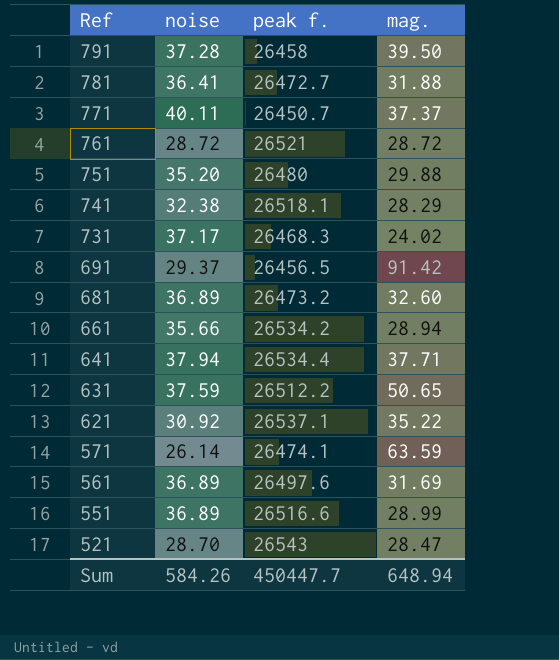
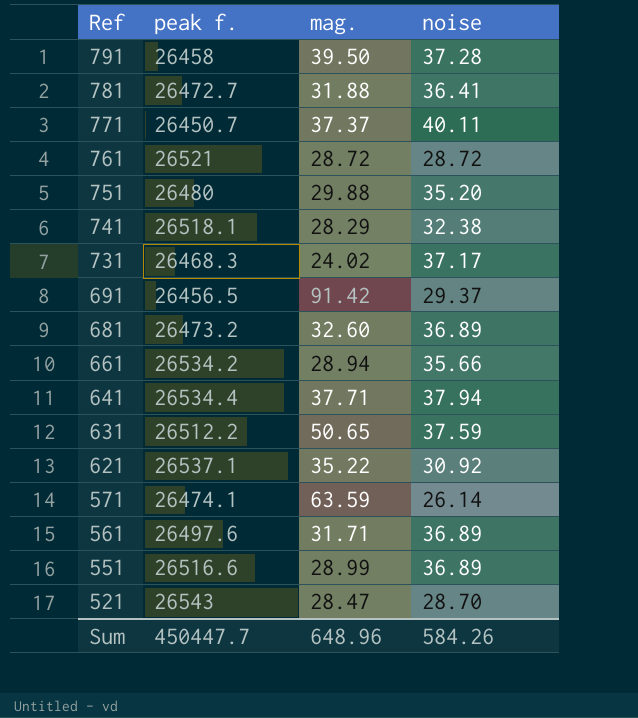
column noise | position: 2 -> 4
561 | mag.: 31.69 -> 31.71
Sum | mag.: 648.94 -> 648.96

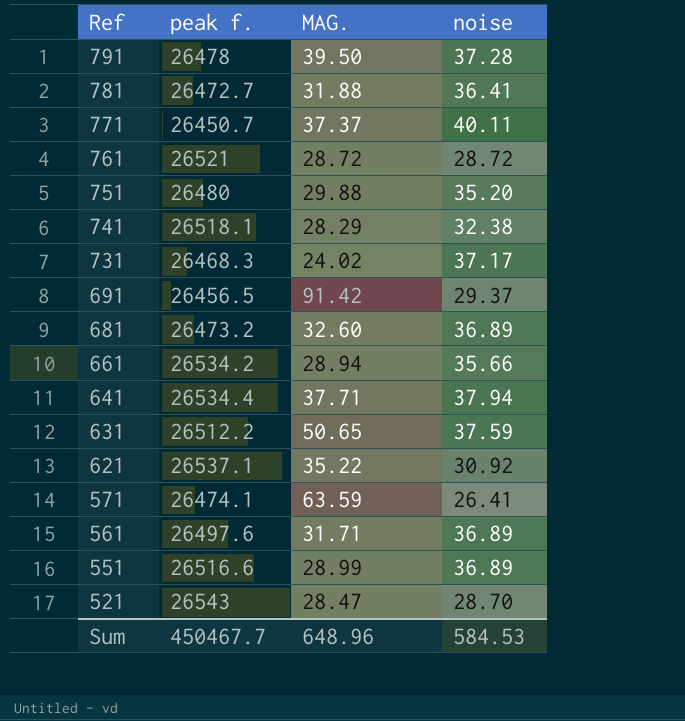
column name: mag. -> MAG.
791 | peak f.: 26458 -> 26478
571 | noise: 26.14 -> 26.41
Sum | peak f.: 450447.7 -> 450467.7
Sum | noise: 584.26 -> 584.53

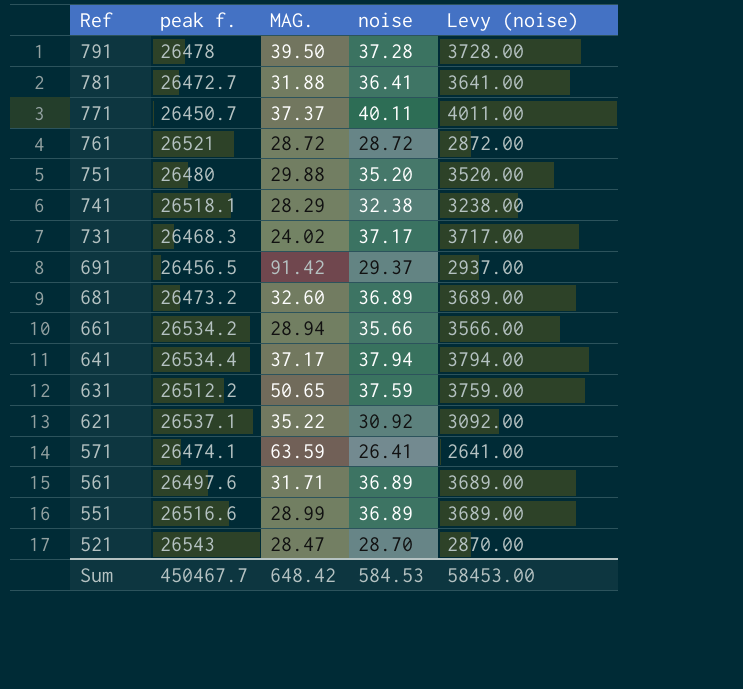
column Levy (noise) | formula: none -> [noise] * 100
641 | MAG.: 37.71 -> 37.17
Sum | MAG.: 648.96 -> 648.42

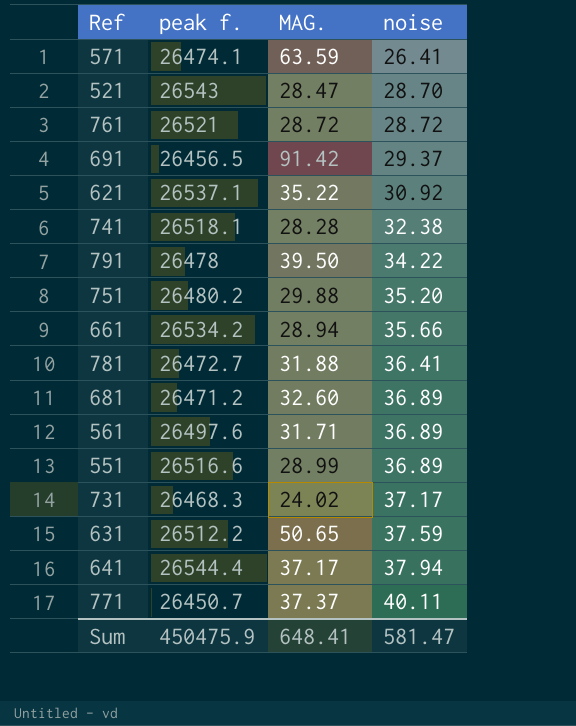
row order: Ref descending -> noise ascending
column Levy (noise) | formula: [noise] * 100 -> none
741 | MAG.: 28.29 -> 28.28
791 | noise: 37.28 -> 34.22
751 | peak f.: 26480 -> 26480.2
681 | peak f.: 26473.2 -> 26471.2
641 | peak f.: 26534.4 -> 26544.4
Sum | peak f.: 450467.7 -> 450475.9
Sum | MAG.: 648.42 -> 648.41
Sum | noise: 584.53 -> 581.47

